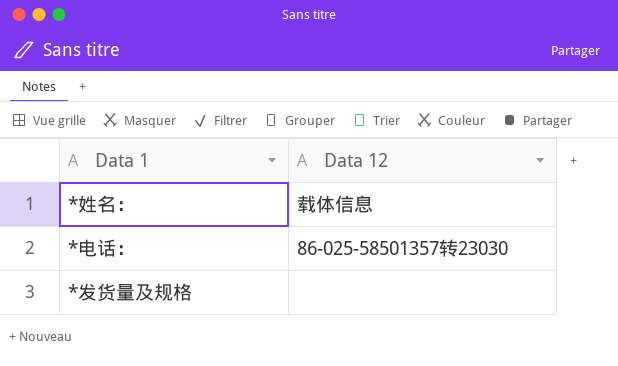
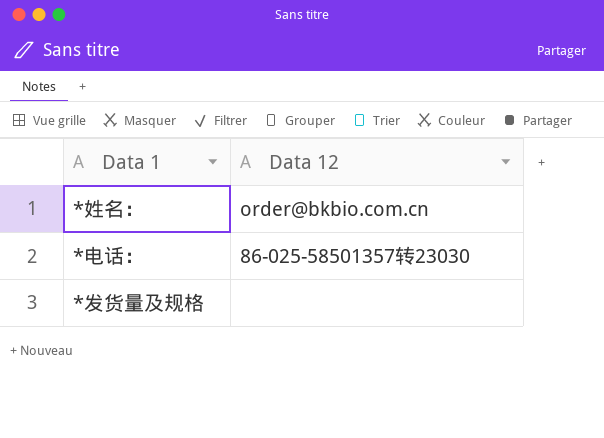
*姓名： | Data 12: 载体信息 -> order@bkbio.com.cn

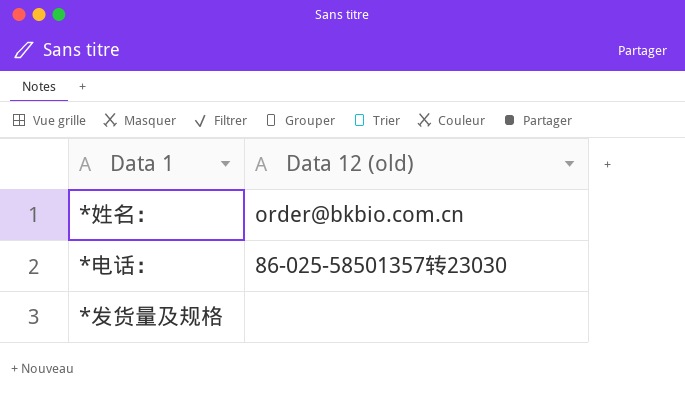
column name: Data 12 -> Data 12 (old)

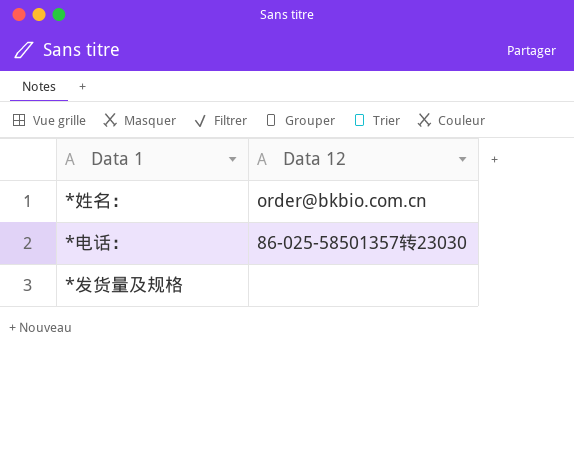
column name: Data 12 (old) -> Data 12

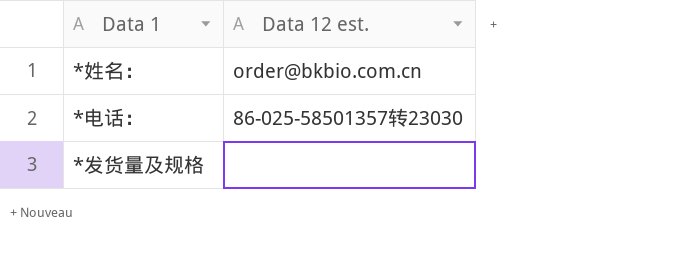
column name: Data 12 -> Data 12 est.

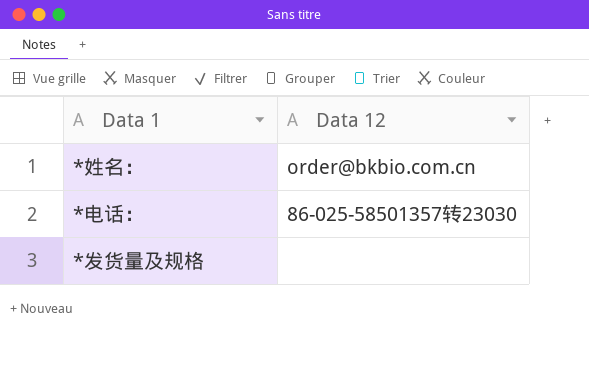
column name: Data 12 est. -> Data 12

